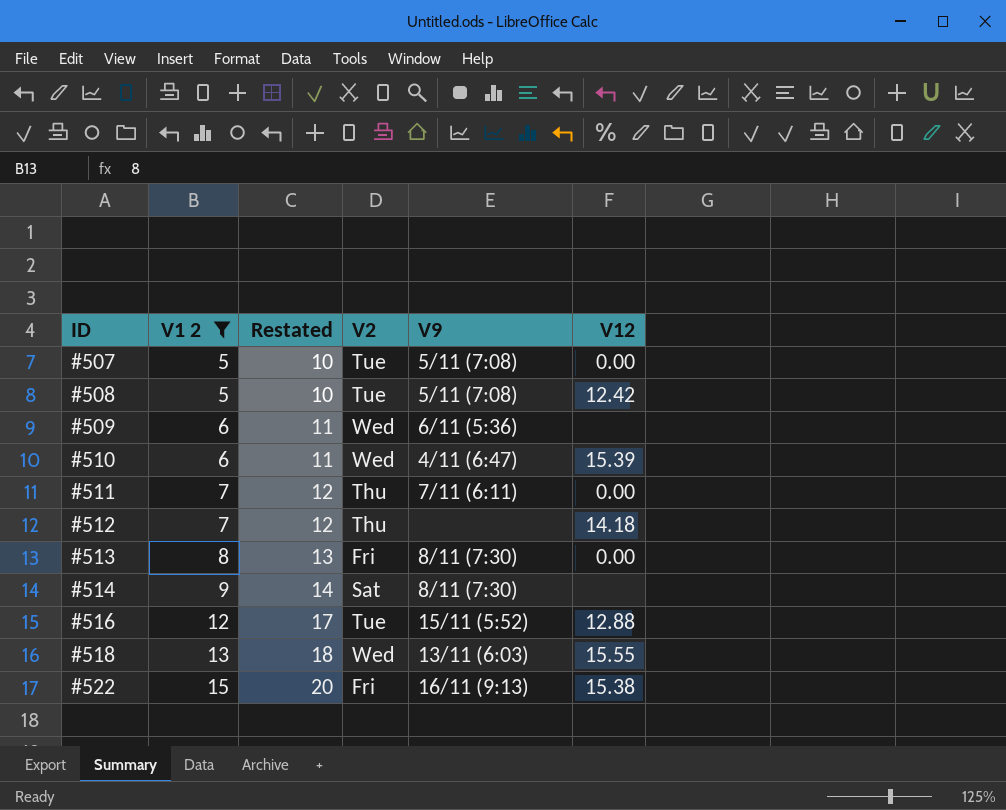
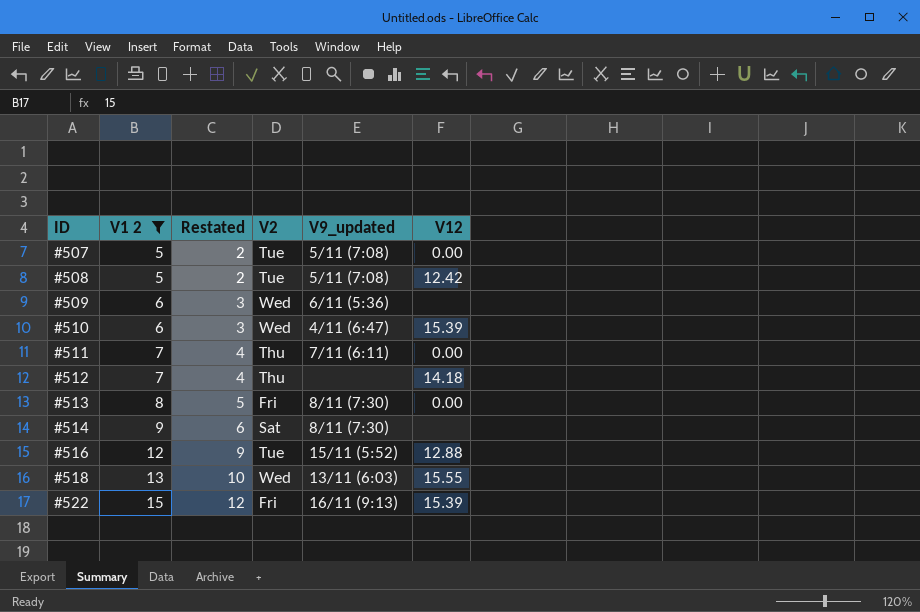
column Restated | formula: [V1 2] + 5 -> [V1 2] - 3
column name: V9 -> V9_updated
#522 | V12: 15.38 -> 15.39

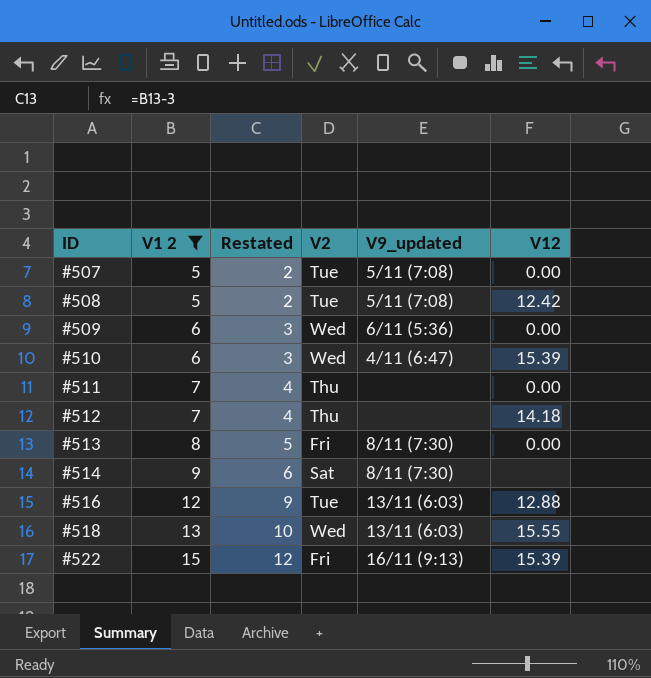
#509 | V12: none -> 0.00
#511 | V9_updated: 7/11 (6:11) -> none
#516 | V9_updated: 15/11 (5:52) -> 13/11 (6:03)

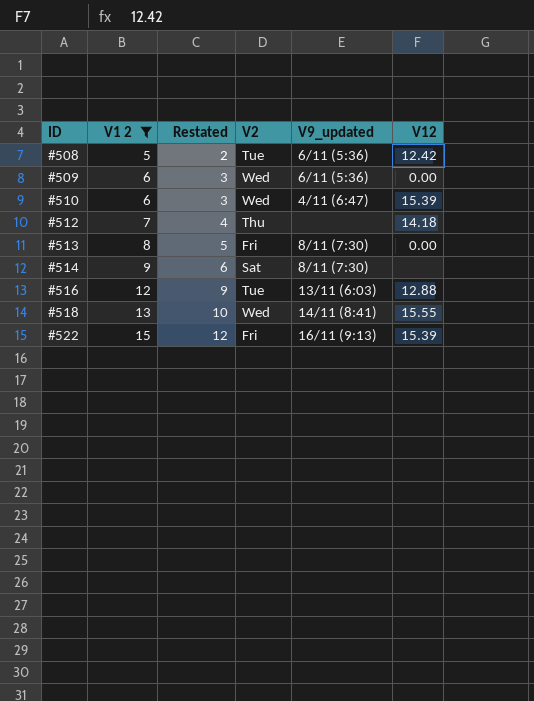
row #507: 5 | 2 | Tue | 5/11 (7:08) | 0.00 -> none
row #511: 7 | 4 | Thu | none | 0.00 -> none
#508 | V9_updated: 5/11 (7:08) -> 6/11 (5:36)
#518 | V9_updated: 13/11 (6:03) -> 14/11 (8:41)

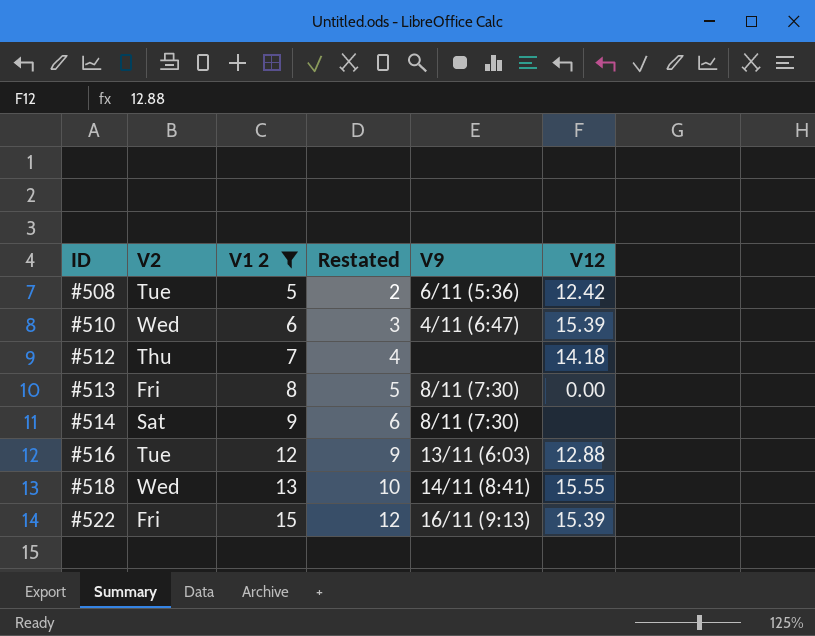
column V2 | position: 4 -> 2
column name: V9_updated -> V9
row #509: 6 | 3 | Wed | 6/11 (5:36) | 0.00 -> none

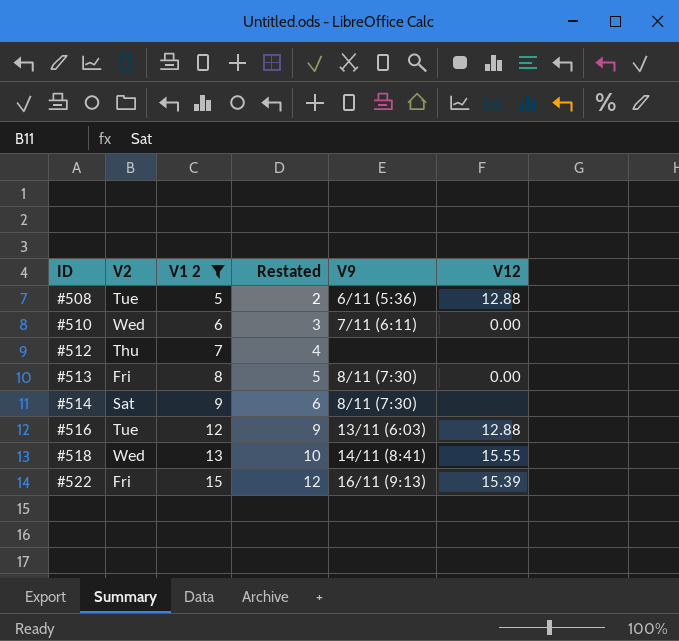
#508 | V12: 12.42 -> 12.88
#510 | V9: 4/11 (6:47) -> 7/11 (6:11)
#510 | V12: 15.39 -> 0.00
#512 | V12: 14.18 -> none

